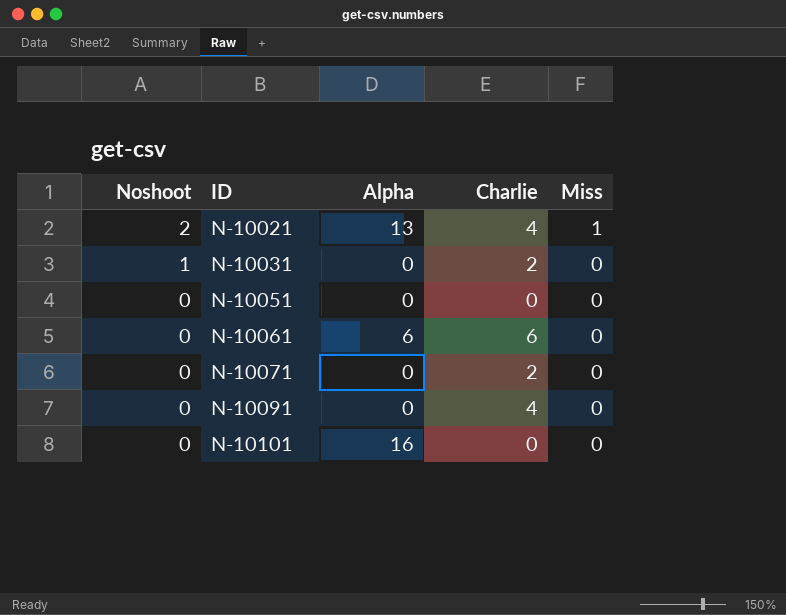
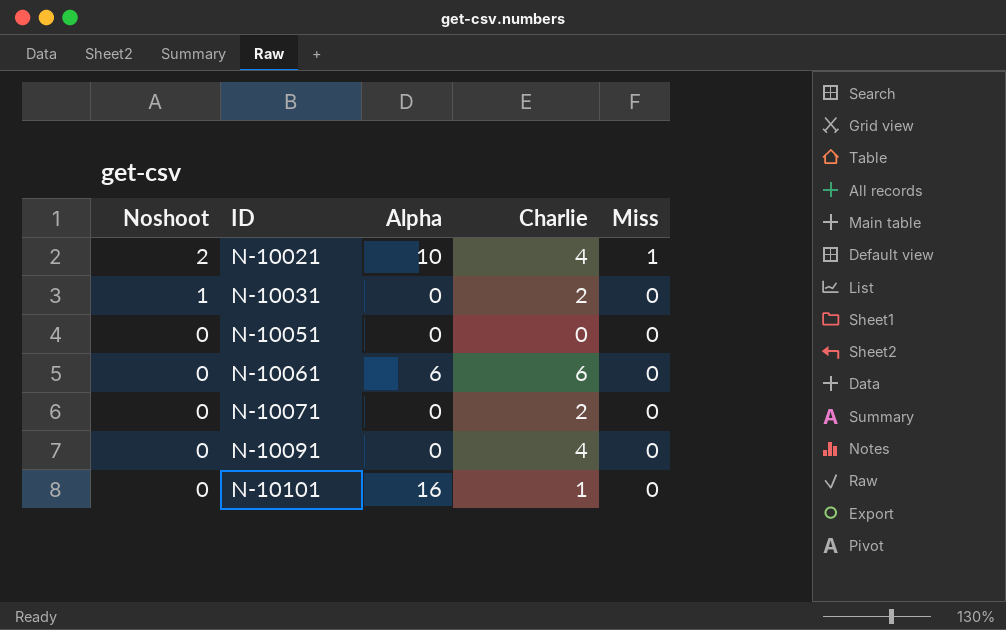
N-10021 | Alpha: 13 -> 10
N-10101 | Charlie: 0 -> 1

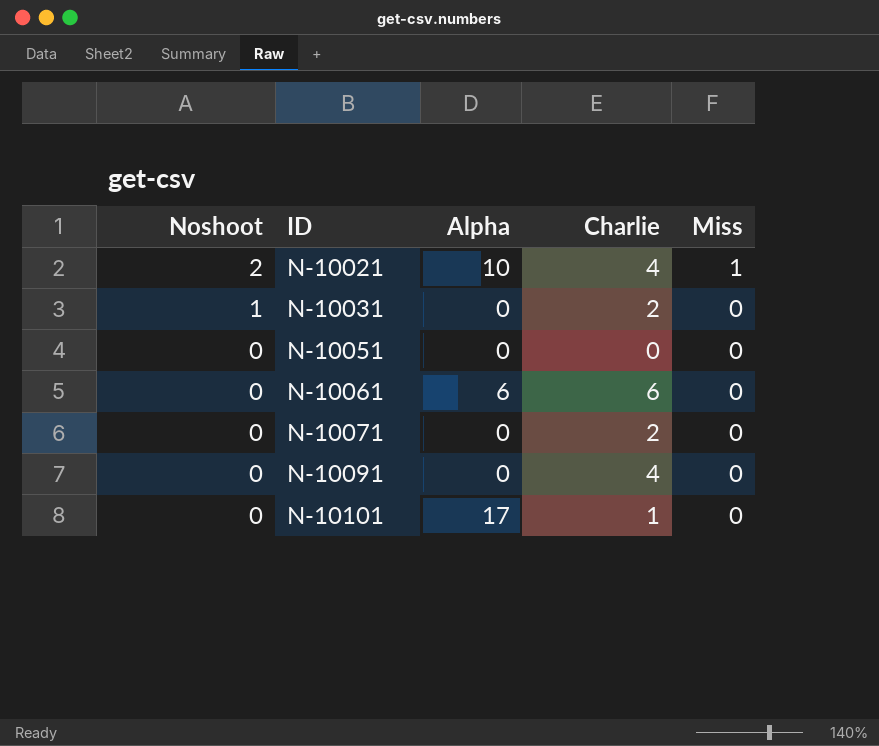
N-10101 | Alpha: 16 -> 17

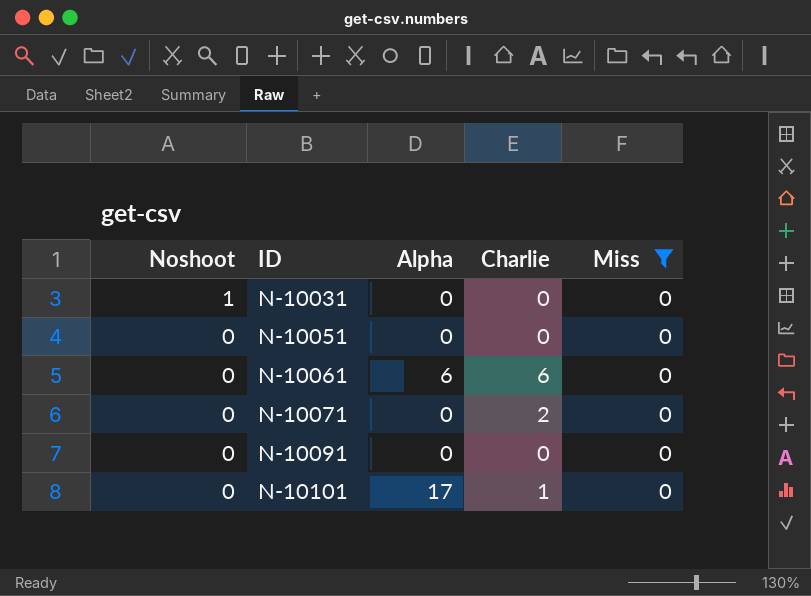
filter: none -> Miss = 0
N-10031 | Charlie: 2 -> 0
N-10091 | Charlie: 4 -> 0

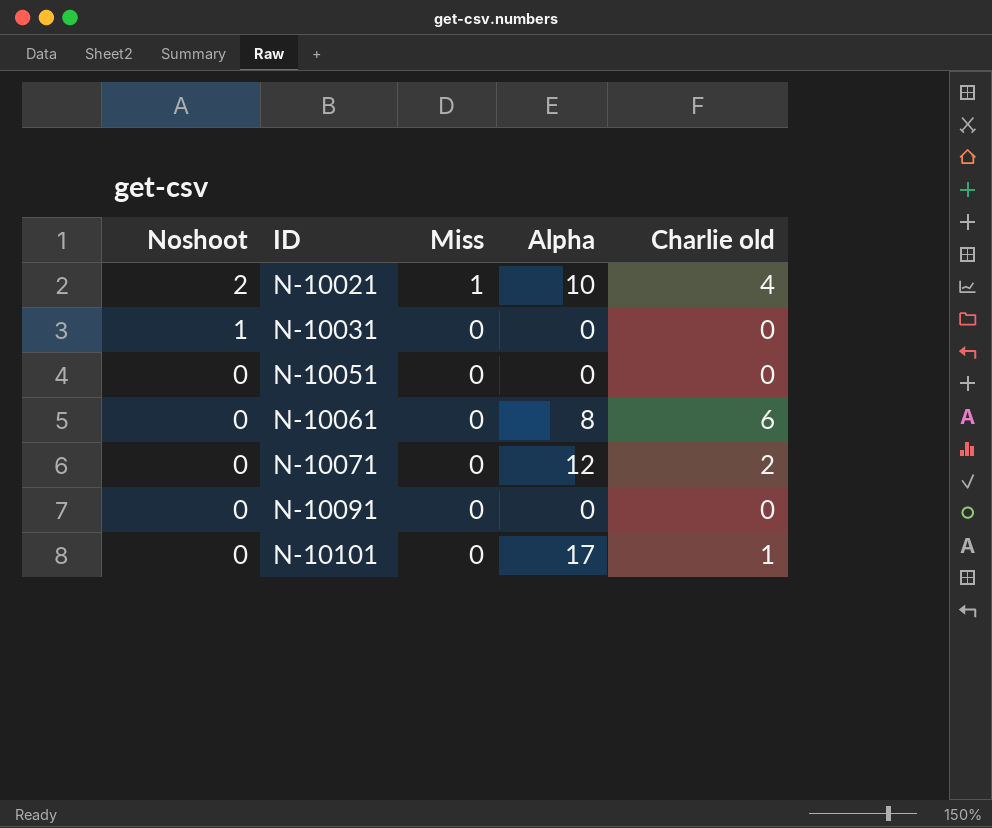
filter: Miss = 0 -> none
column Miss | position: 5 -> 3
column name: Charlie -> Charlie old
N-10061 | Alpha: 6 -> 8
N-10071 | Alpha: 0 -> 12

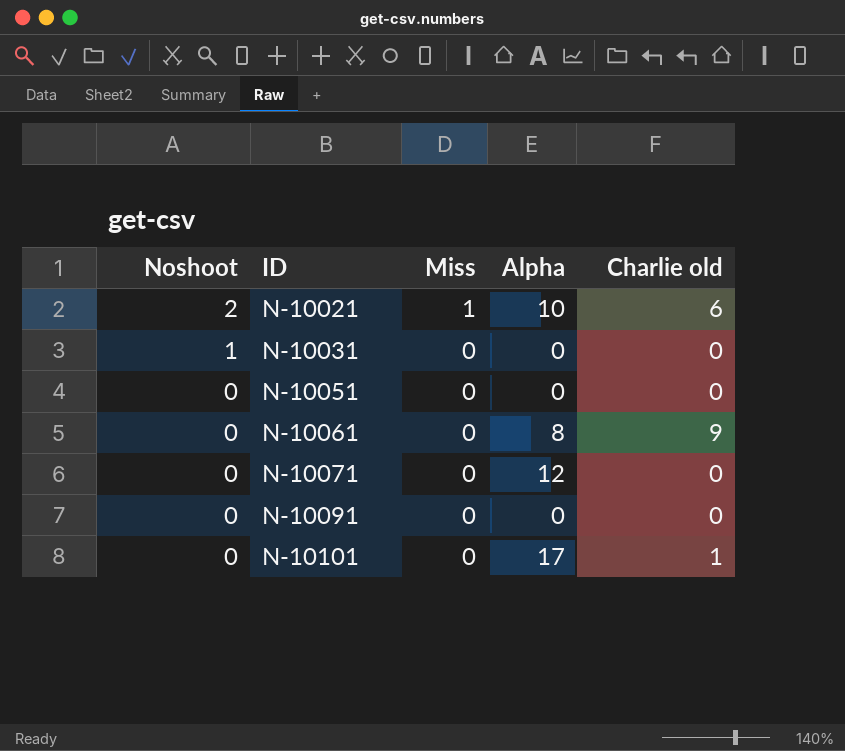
N-10021 | Charlie old: 4 -> 6
N-10061 | Charlie old: 6 -> 9
N-10071 | Charlie old: 2 -> 0

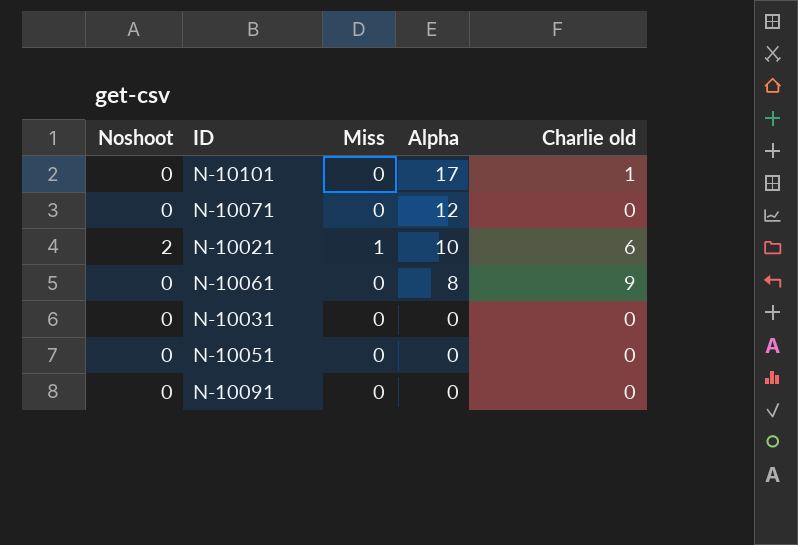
row order: Noshoot descending -> Alpha descending
N-10031 | Noshoot: 1 -> 0

